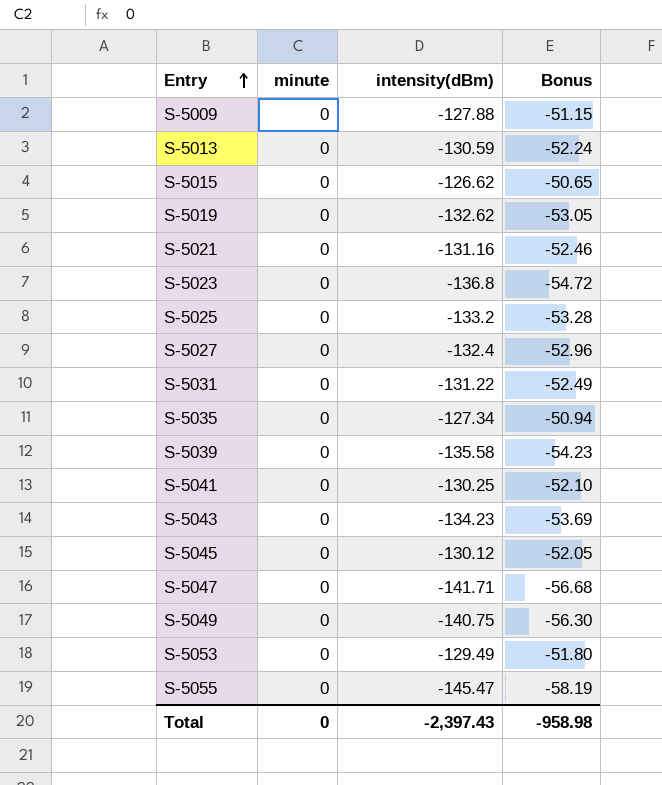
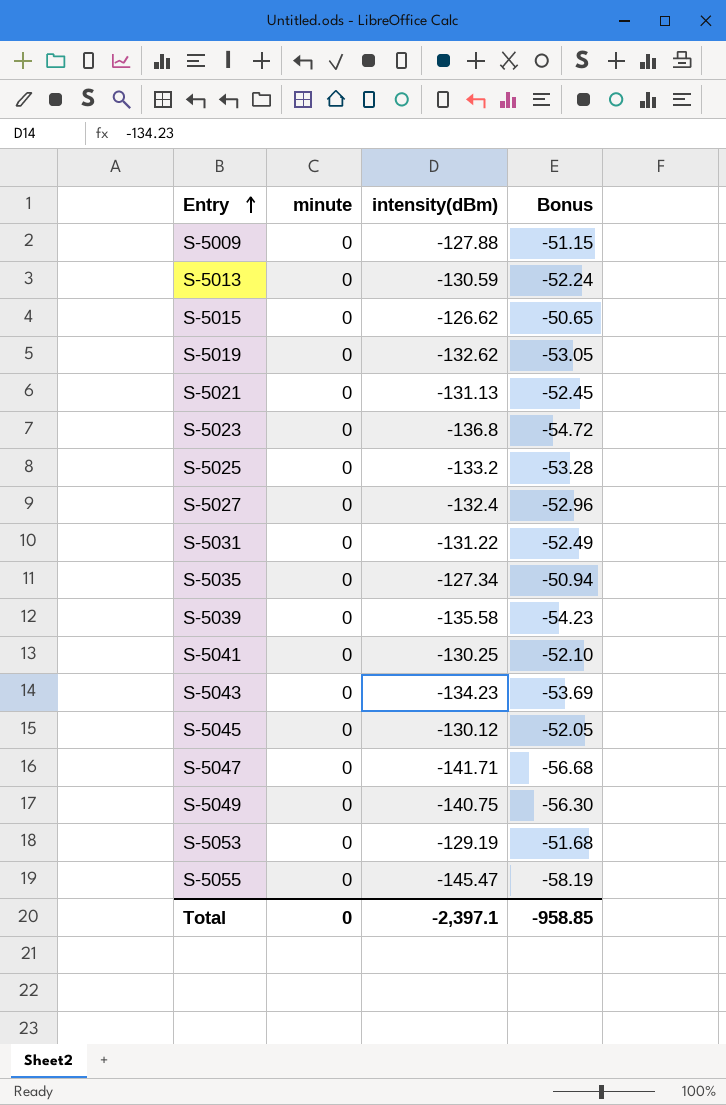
S-5021 | intensity(dBm): -131.16 -> -131.13
S-5021 | Bonus: -52.46 -> -52.45
S-5053 | intensity(dBm): -129.49 -> -129.19
S-5053 | Bonus: -51.80 -> -51.68
Total | intensity(dBm): -2,397.43 -> -2,397.1
Total | Bonus: -958.98 -> -958.85

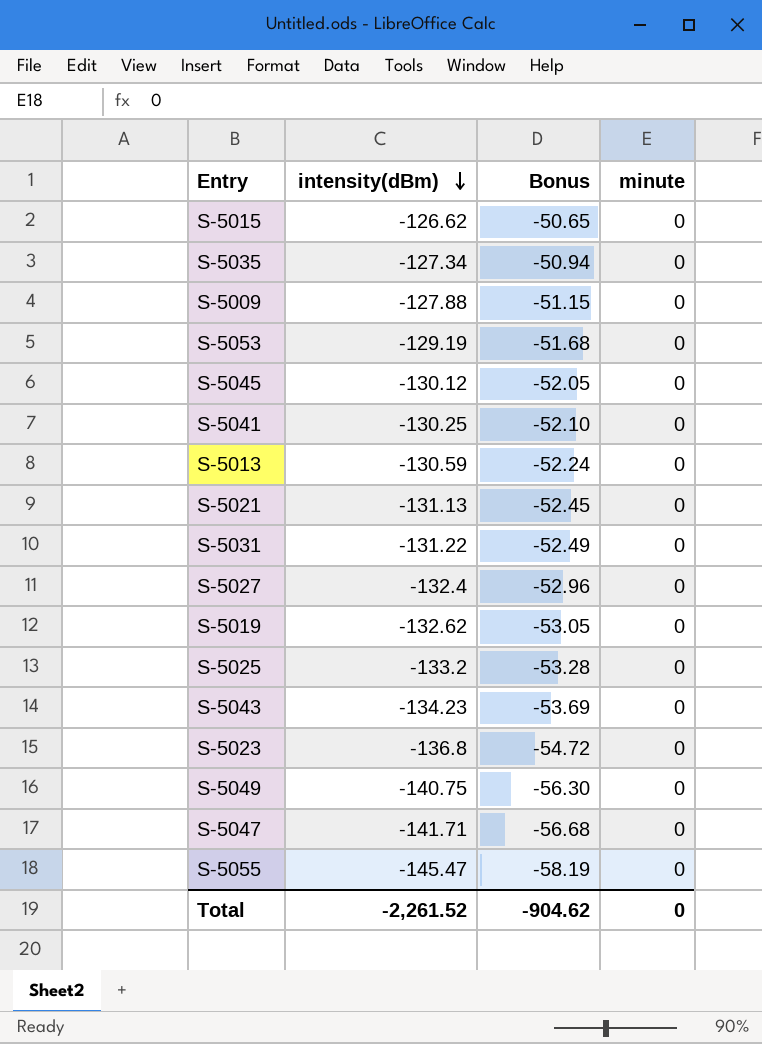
row order: Entry ascending -> intensity(dBm) descending
column minute | position: 2 -> 4
row S-5039: 0 | -135.58 | -54.23 -> none
Total | intensity(dBm): -2,397.1 -> -2,261.52
Total | Bonus: -958.85 -> -904.62

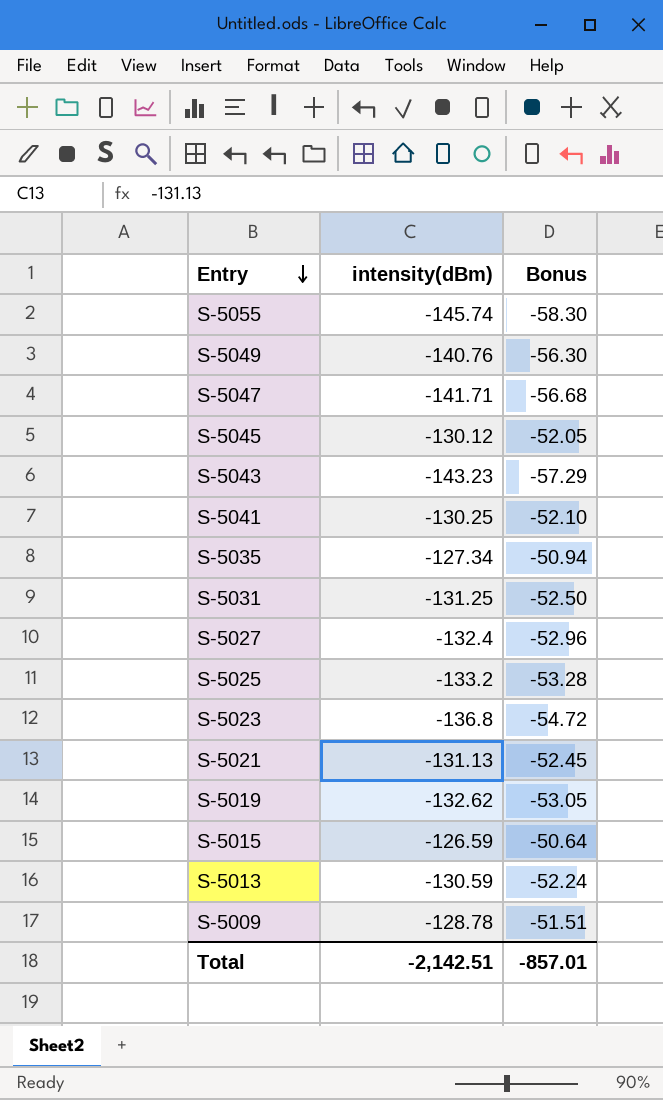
row order: intensity(dBm) descending -> Entry descending
column minute | position: 4 -> none
row S-5053: -129.19 | -51.68 | 0 -> none
S-5055 | intensity(dBm): -145.47 -> -145.74
S-5055 | Bonus: -58.19 -> -58.30
S-5049 | intensity(dBm): -140.75 -> -140.76
S-5043 | intensity(dBm): -134.23 -> -143.23
S-5043 | Bonus: -53.69 -> -57.29
S-5031 | intensity(dBm): -131.22 -> -131.25
S-5031 | Bonus: -52.49 -> -52.50
S-5015 | intensity(dBm): -126.62 -> -126.59
S-5015 | Bonus: -50.65 -> -50.64
S-5009 | intensity(dBm): -127.88 -> -128.78
S-5009 | Bonus: -51.15 -> -51.51
Total | intensity(dBm): -2,261.52 -> -2,142.51
Total | Bonus: -904.62 -> -857.01

